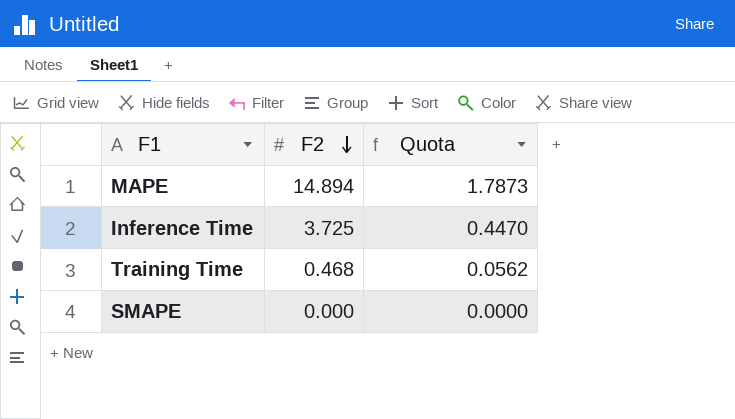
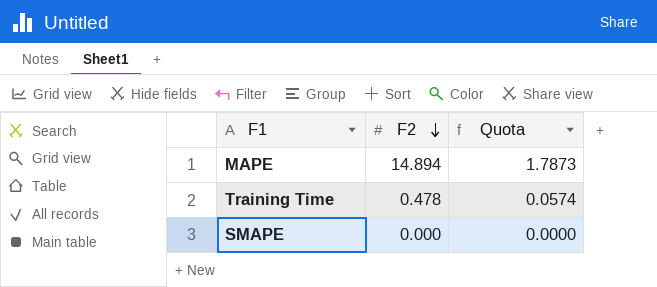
row Inference Time: 3.725 | 0.4470 -> none
Training Time | F2: 0.468 -> 0.478
Training Time | Quota: 0.0562 -> 0.0574

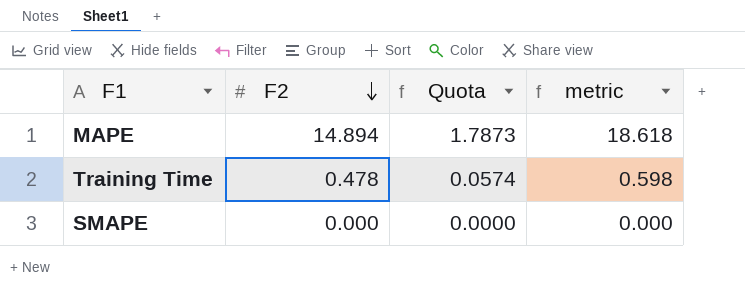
column metric | formula: none -> [F2] * 1.25

